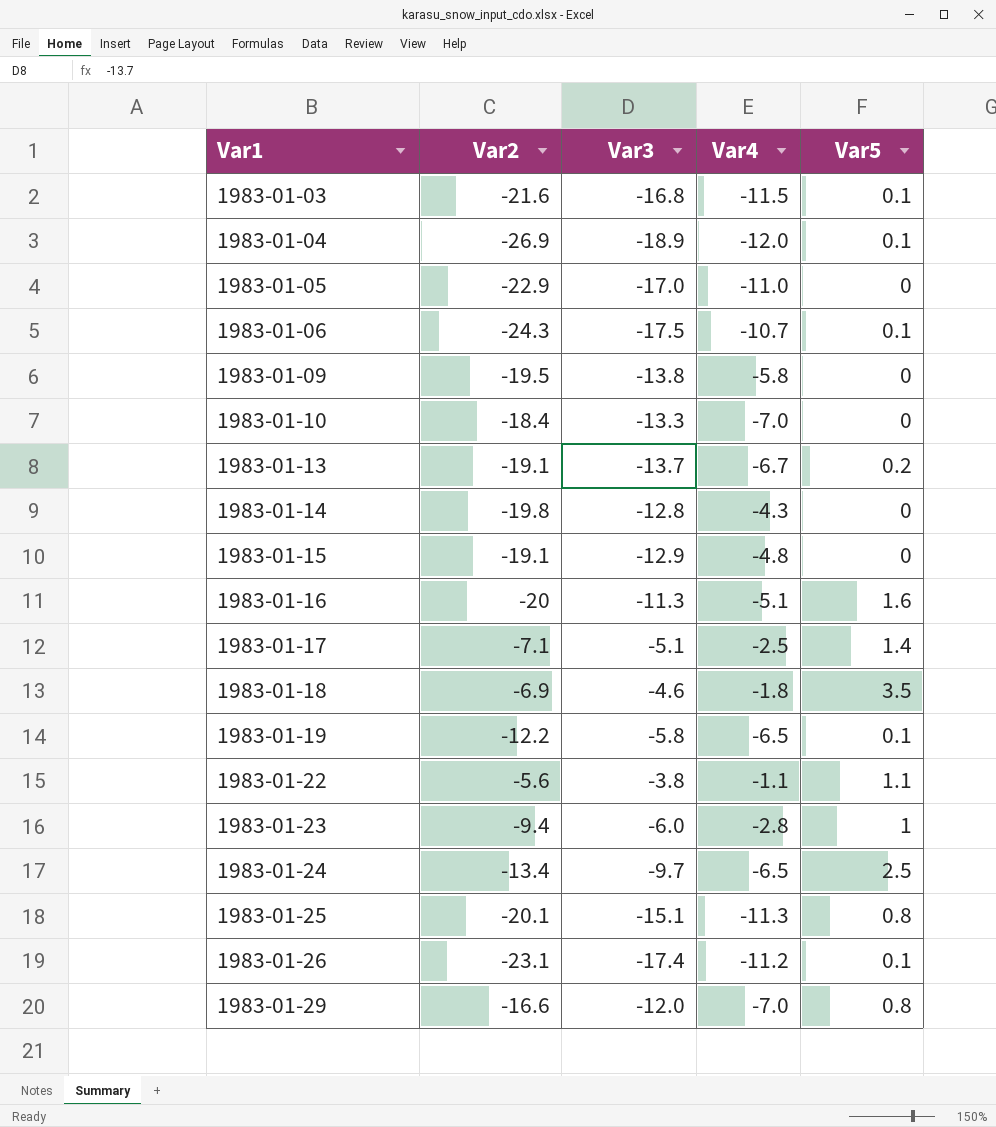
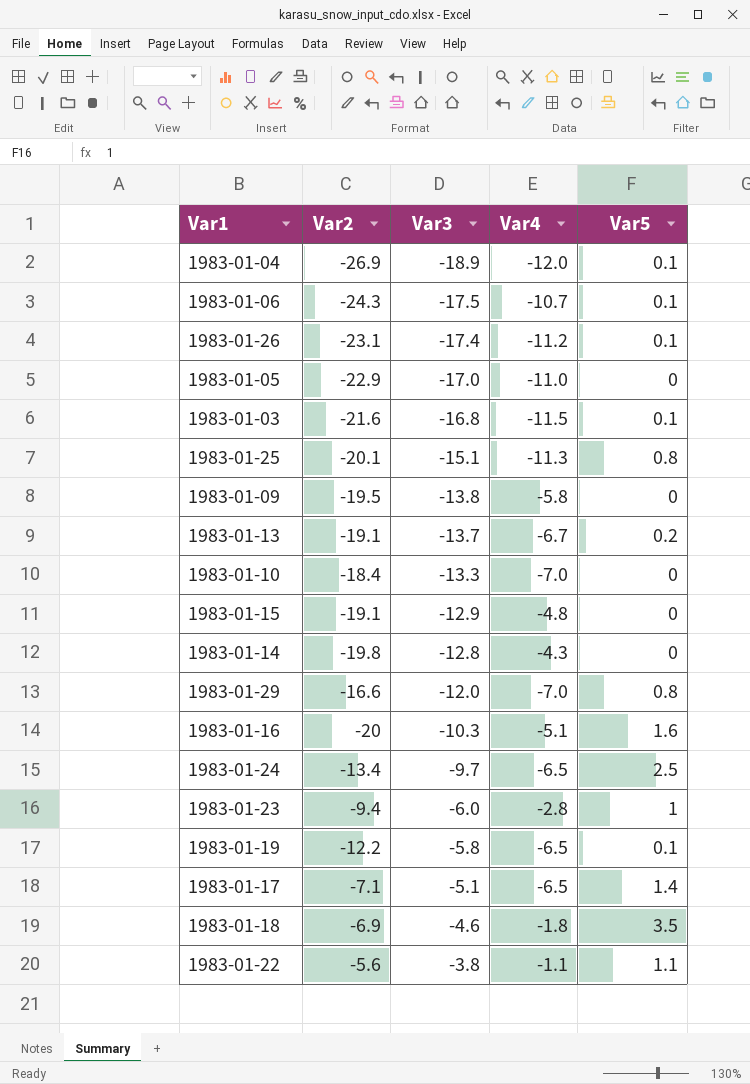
row order: Var1 ascending -> Var3 ascending
1983-01-16 | Var3: -11.3 -> -10.3
1983-01-17 | Var4: -2.5 -> -6.5

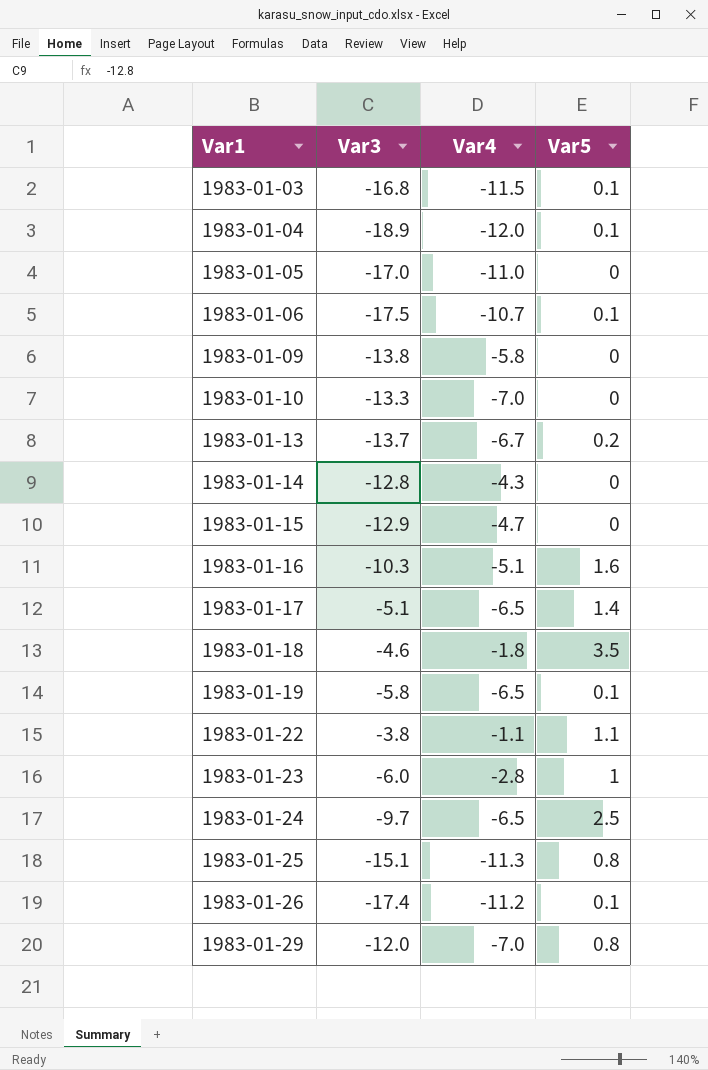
row order: Var3 ascending -> Var1 ascending
column Var2 | position: 2 -> none
1983-01-15 | Var4: -4.8 -> -4.7

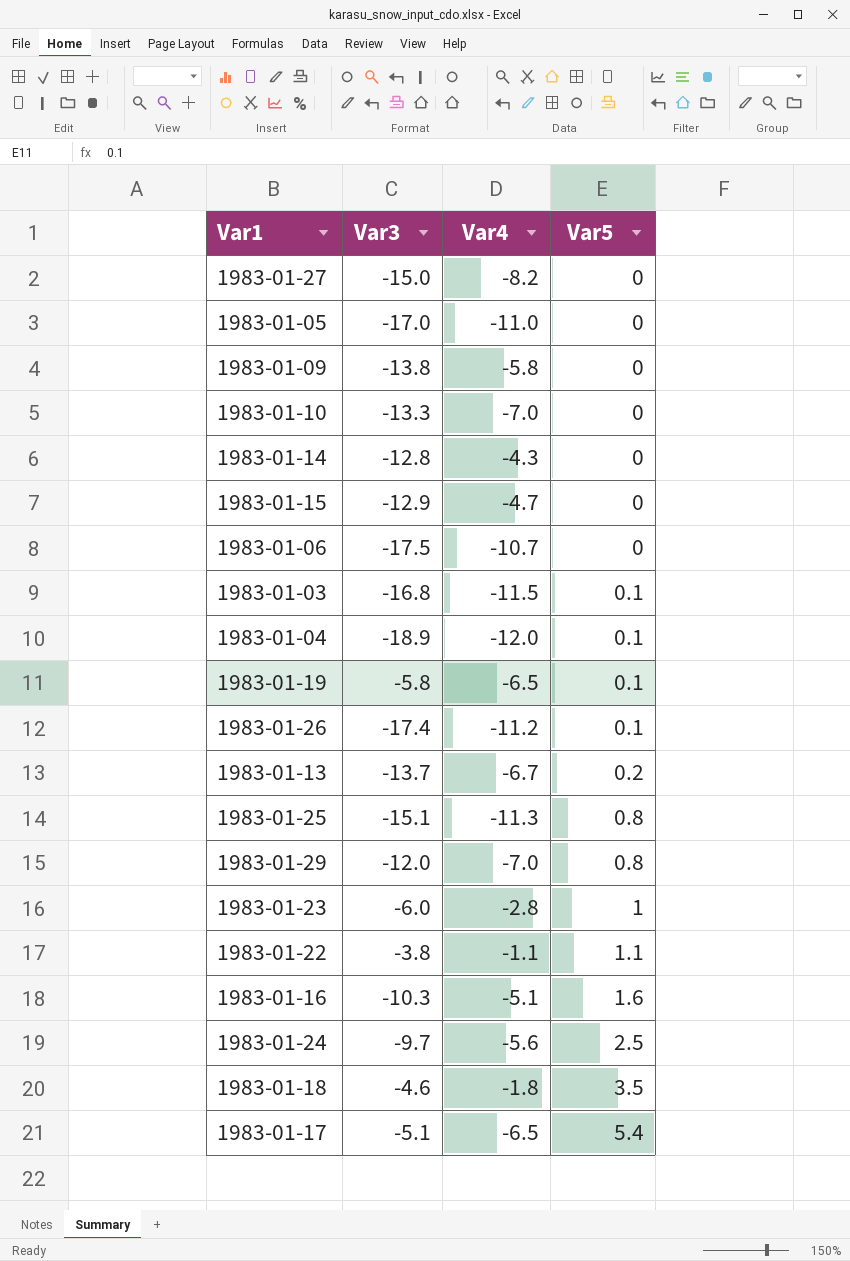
row order: Var1 ascending -> Var5 ascending
row 1983-01-27: none -> -15.0 | -8.2 | 0
1983-01-06 | Var5: 0.1 -> 0
1983-01-24 | Var4: -6.5 -> -5.6
1983-01-17 | Var5: 1.4 -> 5.4

